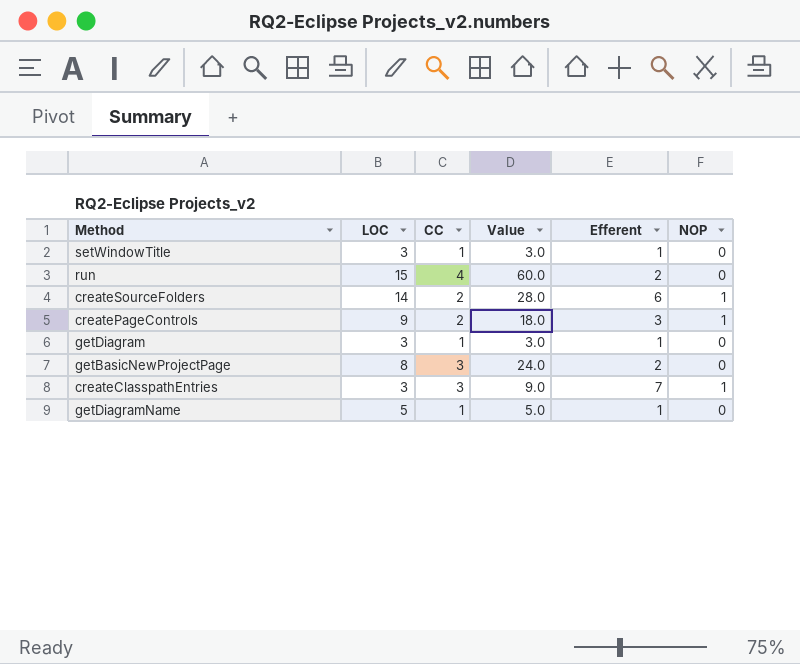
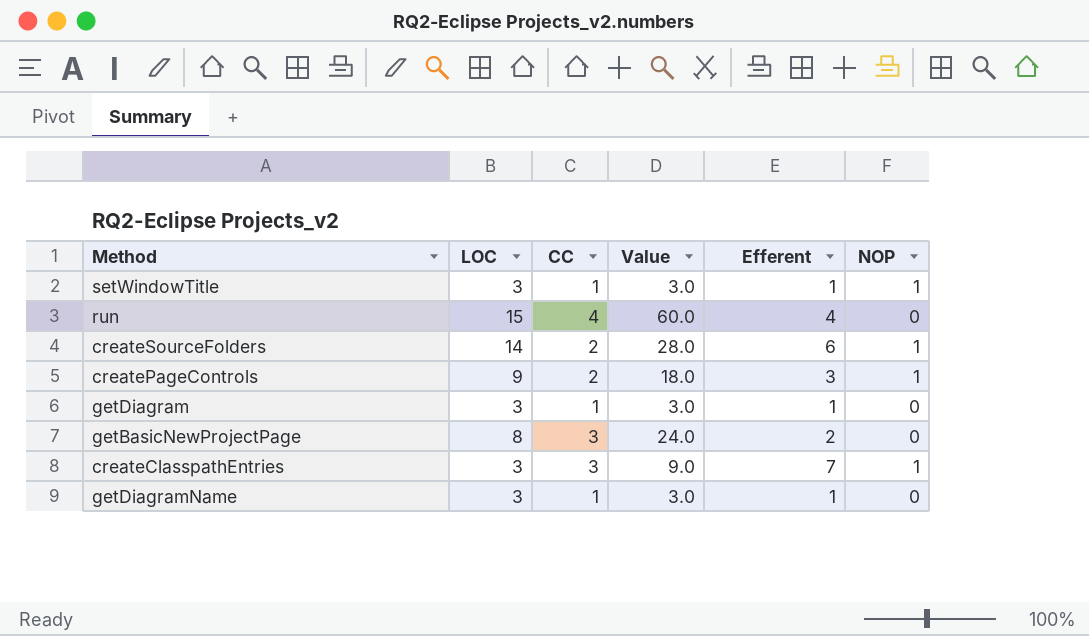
setWindowTitle | NOP: 0 -> 1
run | Efferent: 2 -> 4
getDiagramName | LOC: 5 -> 3
getDiagramName | Value: 5.0 -> 3.0

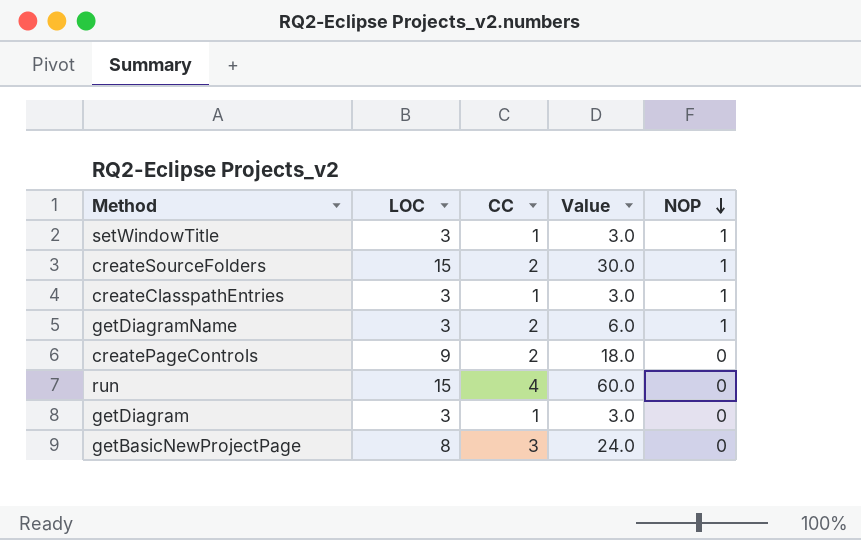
row order: none -> NOP descending
column Efferent | position: 5 -> none
createSourceFolders | LOC: 14 -> 15
createSourceFolders | Value: 28.0 -> 30.0
createClasspathEntries | CC: 3 -> 1
createClasspathEntries | Value: 9.0 -> 3.0
getDiagramName | CC: 1 -> 2
getDiagramName | Value: 3.0 -> 6.0
getDiagramName | NOP: 0 -> 1
createPageControls | NOP: 1 -> 0

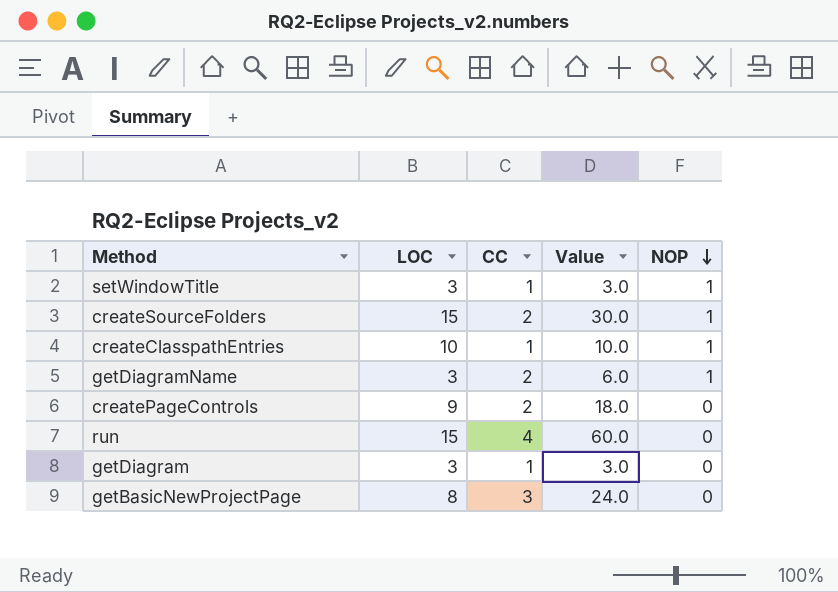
createClasspathEntries | LOC: 3 -> 10
createClasspathEntries | Value: 3.0 -> 10.0

